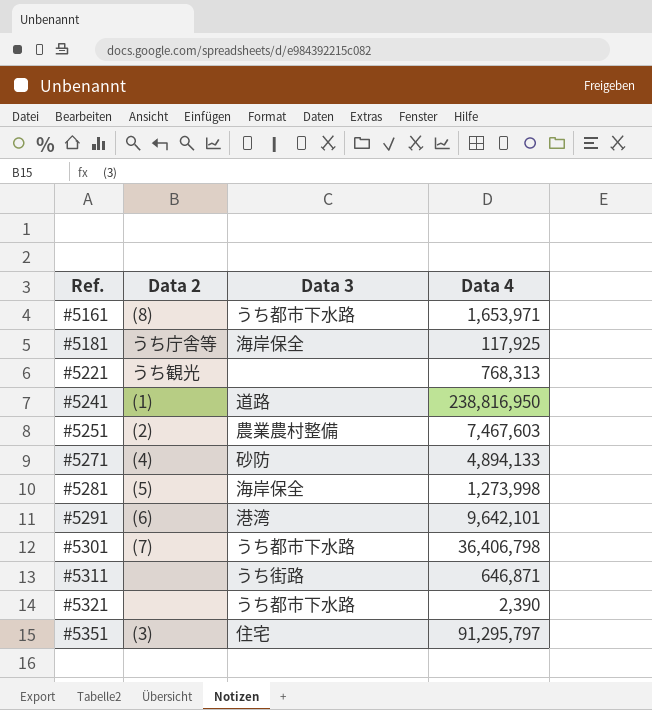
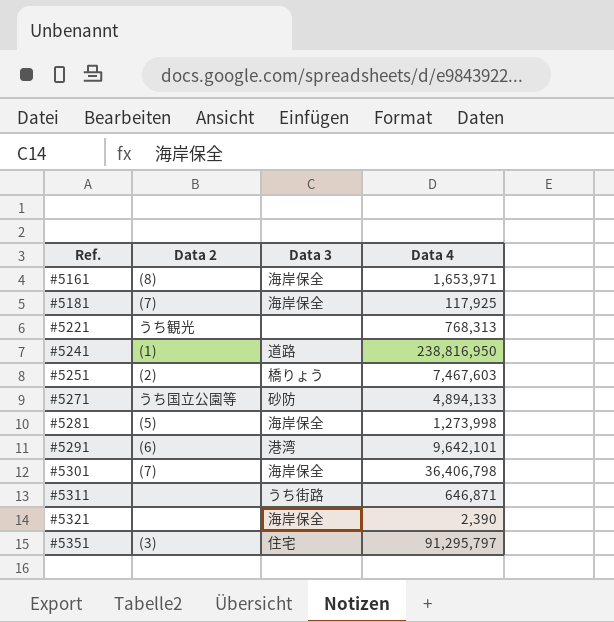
#5161 | Data 3: うち都市下水路 -> 海岸保全
#5181 | Data 2: うち庁舎等 -> (7)
#5251 | Data 3: 農業農村整備 -> 橋りょう
#5271 | Data 2: (4) -> うち国立公園等
#5301 | Data 3: うち都市下水路 -> 海岸保全
#5321 | Data 3: うち都市下水路 -> 海岸保全

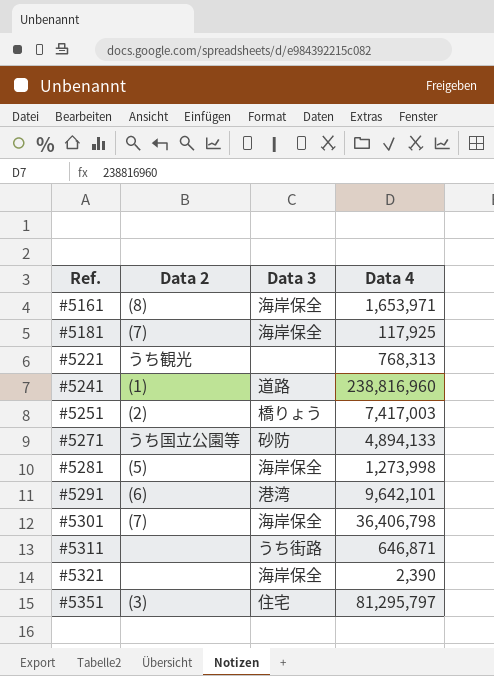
#5241 | Data 4: 238,816,950 -> 238,816,960
#5251 | Data 4: 7,467,603 -> 7,417,003
#5351 | Data 4: 91,295,797 -> 81,295,797

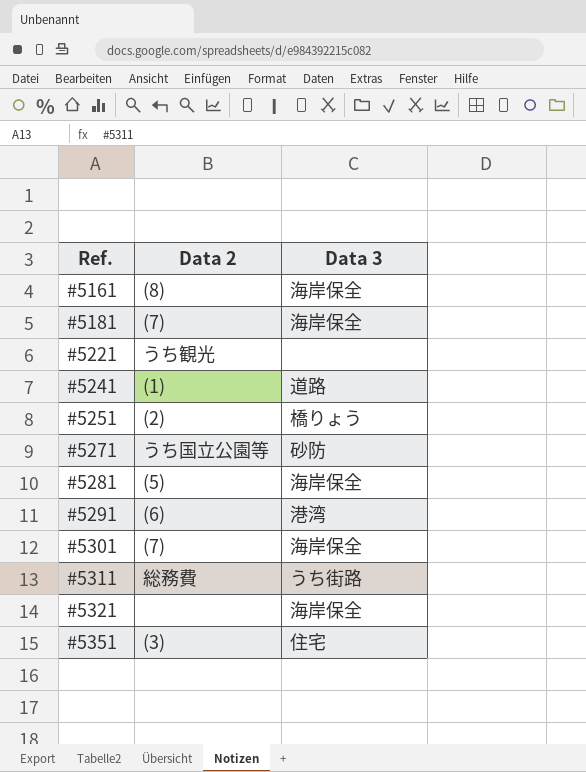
column Data 4 | position: 4 -> none
#5311 | Data 2: none -> 総務費

